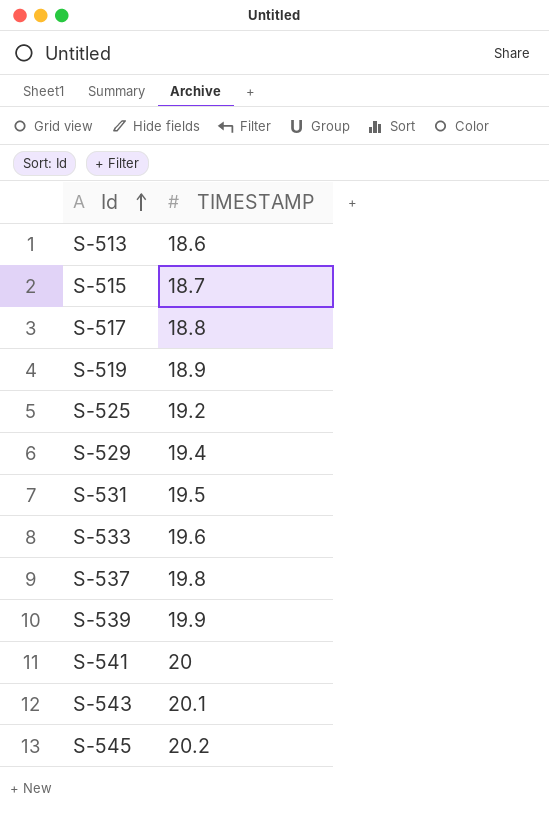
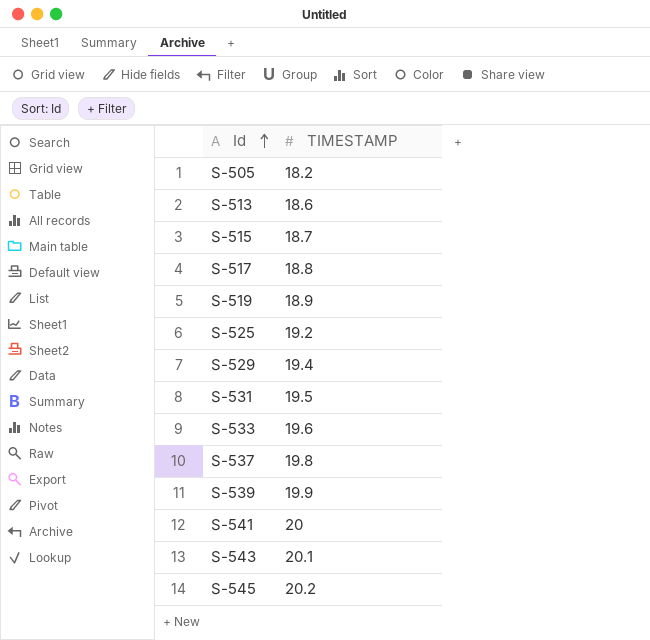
row S-505: none -> 18.2

